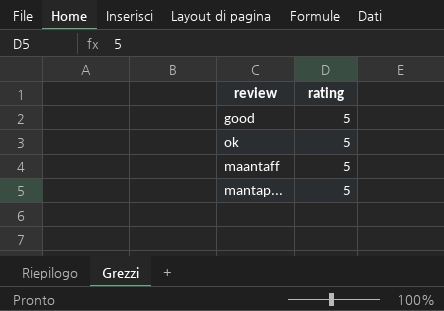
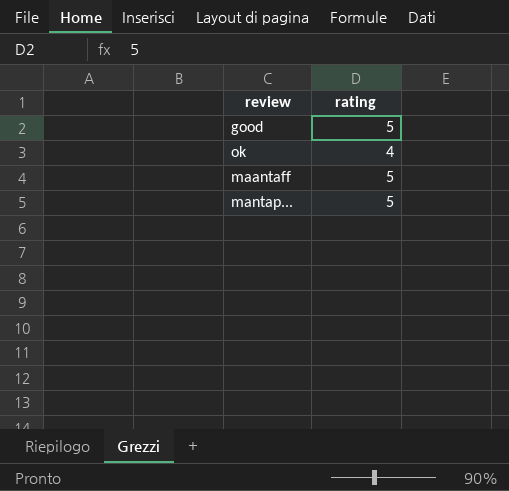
ok | rating: 5 -> 4

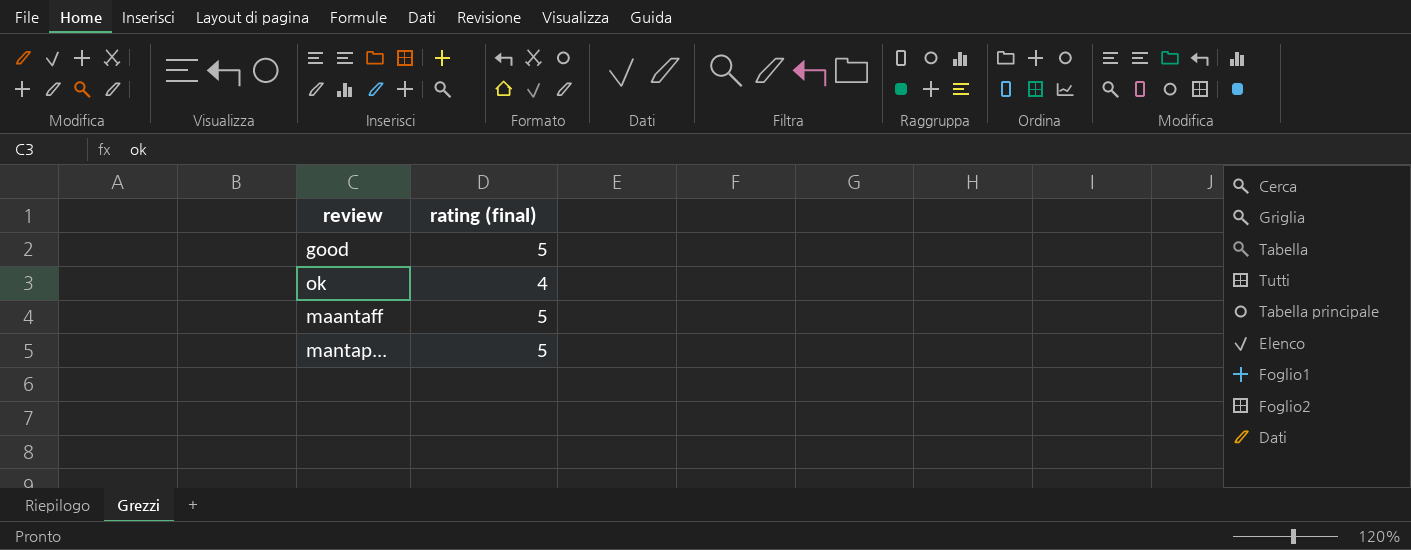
column name: rating -> rating (final)

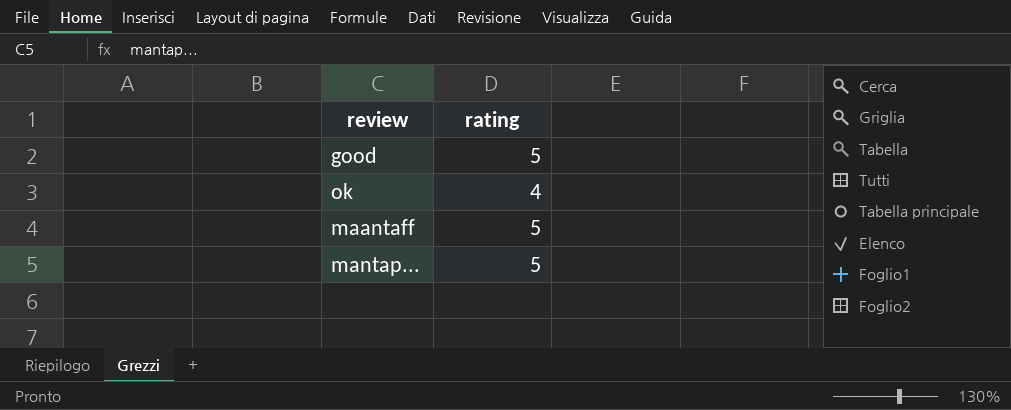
column name: rating (final) -> rating

